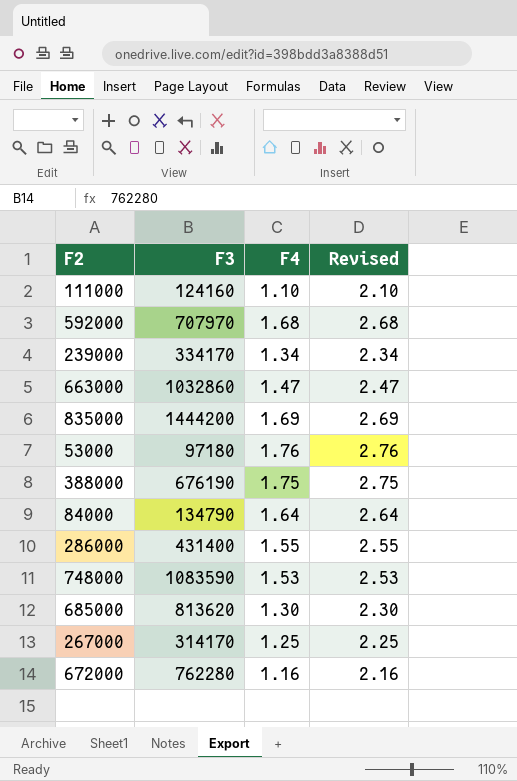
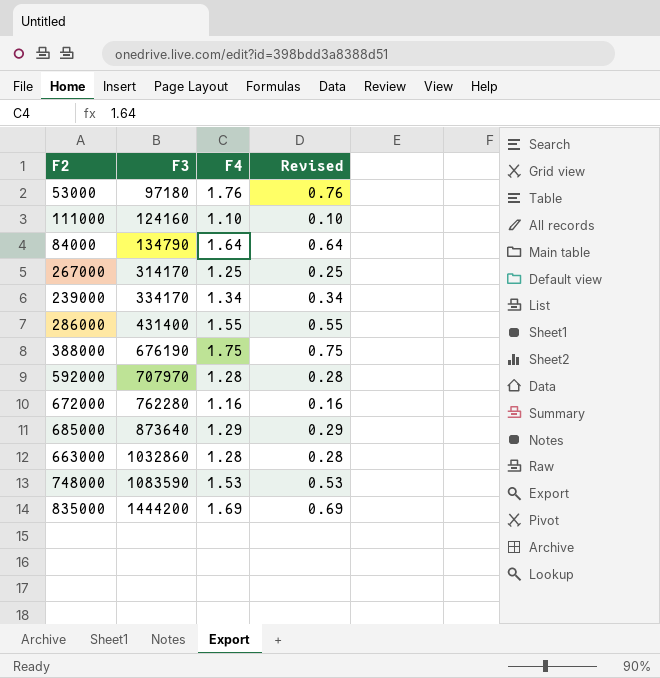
row order: none -> F3 ascending
column Revised | formula: [F4] + 1 -> [F4] - 1
592000 | F4: 1.68 -> 1.28
685000 | F3: 813620 -> 873640
685000 | F4: 1.30 -> 1.29
663000 | F4: 1.47 -> 1.28

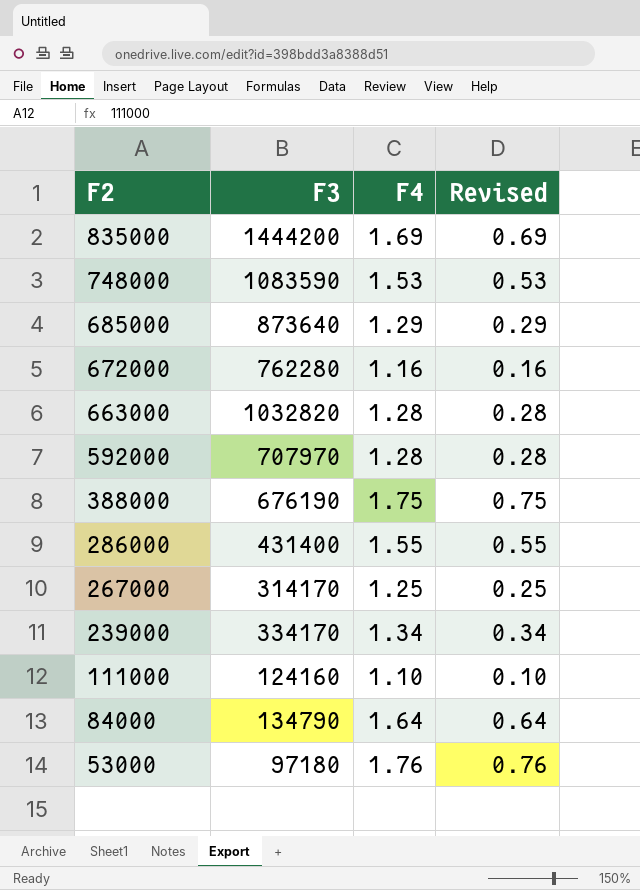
row order: F3 ascending -> F2 descending
663000 | F3: 1032860 -> 1032820

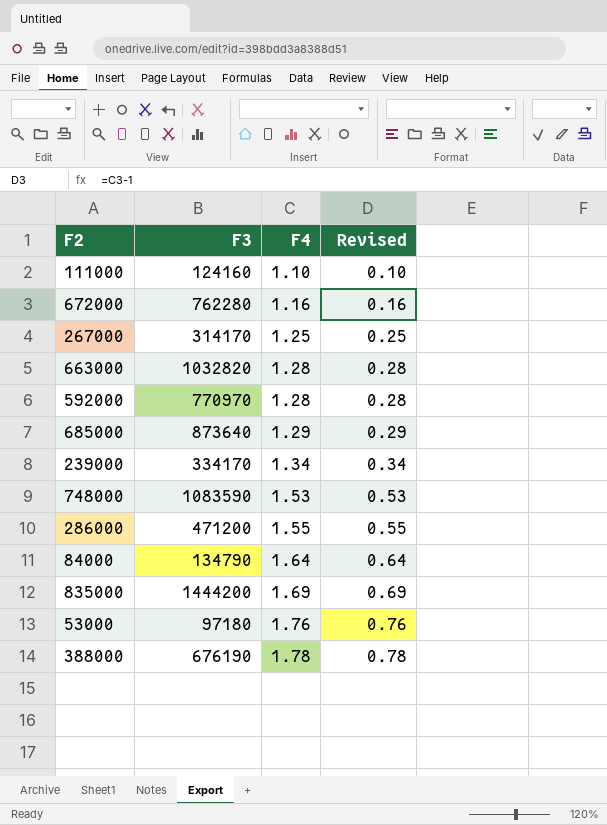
row order: F2 descending -> F4 ascending
592000 | F3: 707970 -> 770970
286000 | F3: 431400 -> 471200
388000 | F4: 1.75 -> 1.78
388000 | Revised: 0.75 -> 0.78

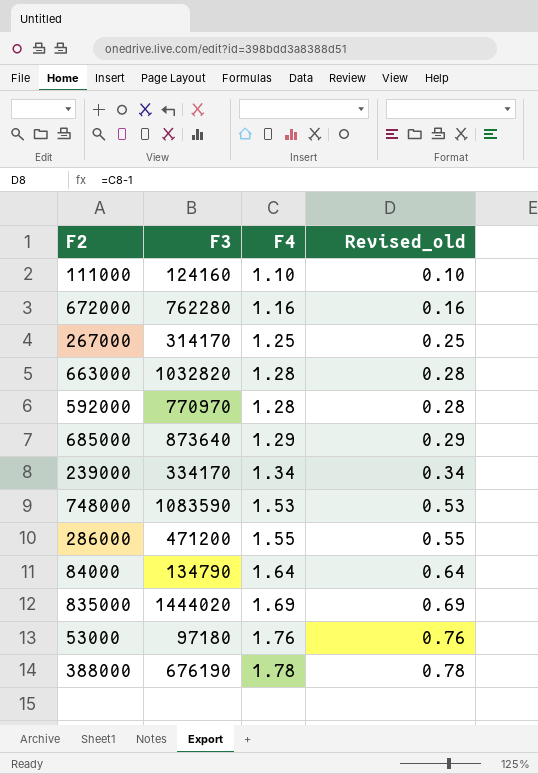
column name: Revised -> Revised_old
835000 | F3: 1444200 -> 1444020

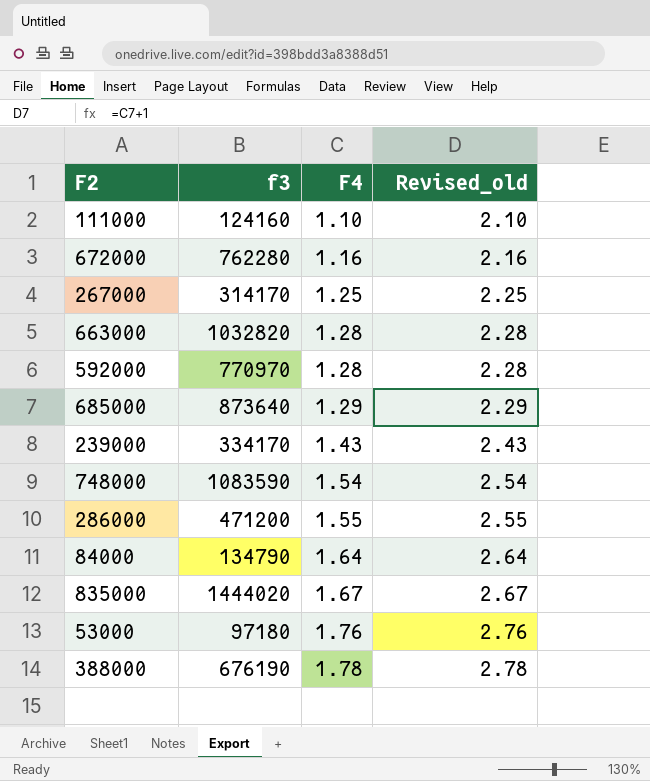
column name: F3 -> f3
column Revised_old | formula: [F4] - 1 -> [F4] + 1
239000 | F4: 1.34 -> 1.43
748000 | F4: 1.53 -> 1.54
835000 | F4: 1.69 -> 1.67

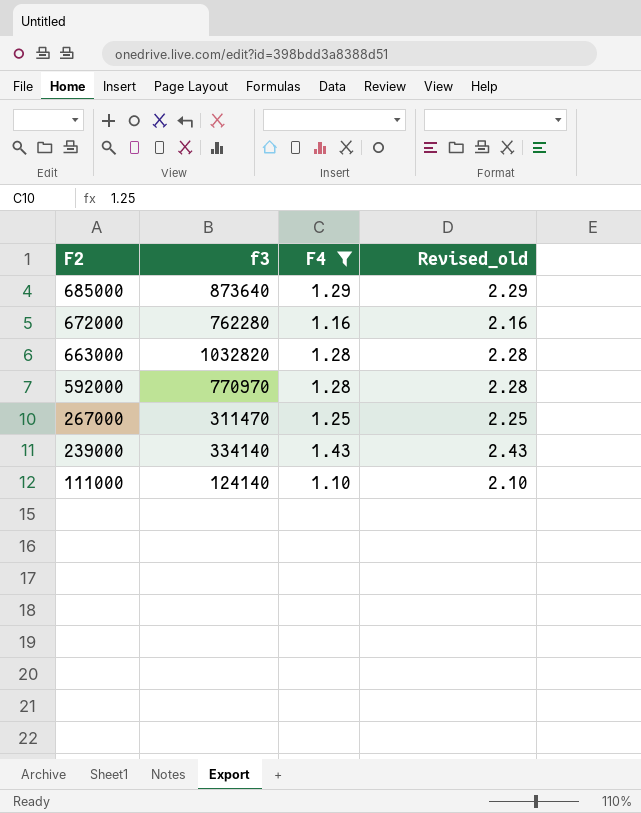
filter: none -> F4 <= 1.43
row order: F4 ascending -> F2 descending
267000 | f3: 314170 -> 311470
239000 | f3: 334170 -> 334140
111000 | f3: 124160 -> 124140

